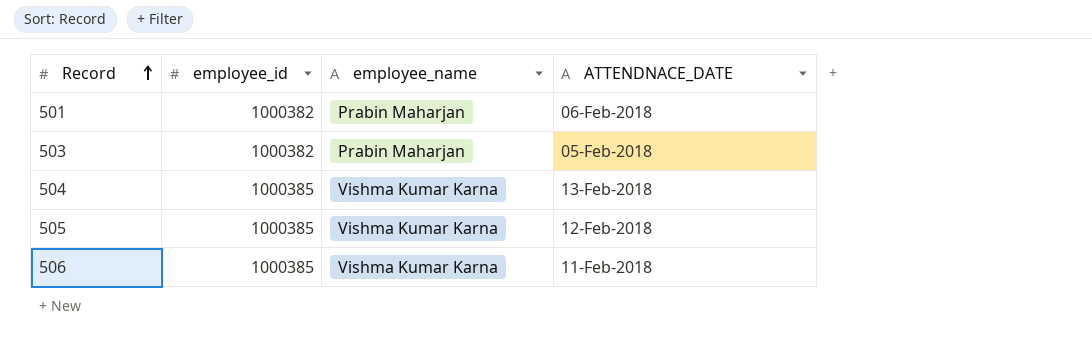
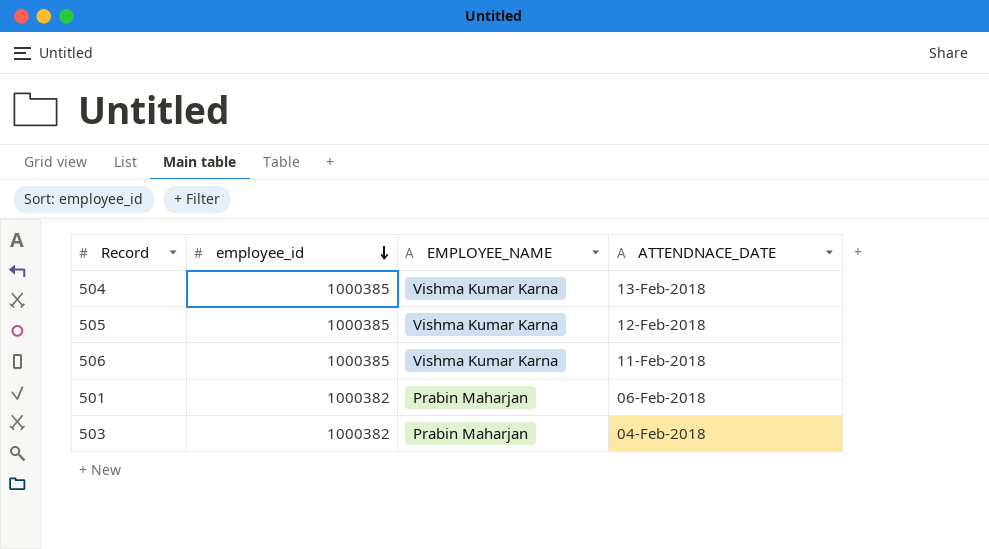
row order: Record ascending -> employee_id descending
column name: employee_name -> EMPLOYEE_NAME
503 | ATTENDNACE_DATE: 05-Feb-2018 -> 04-Feb-2018

